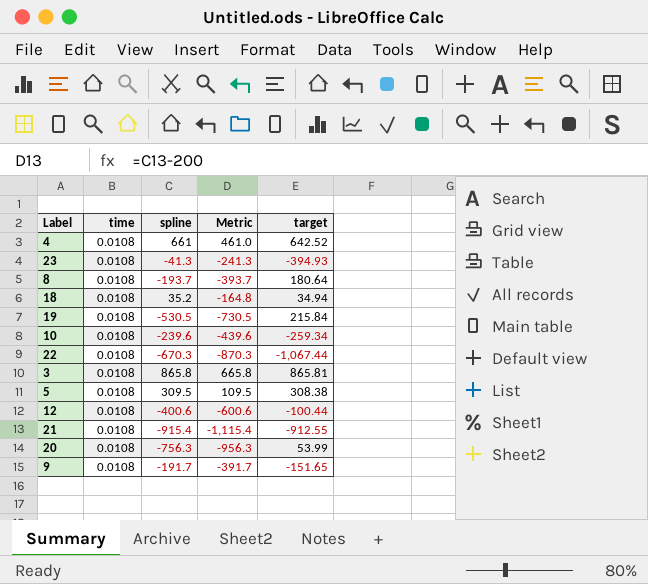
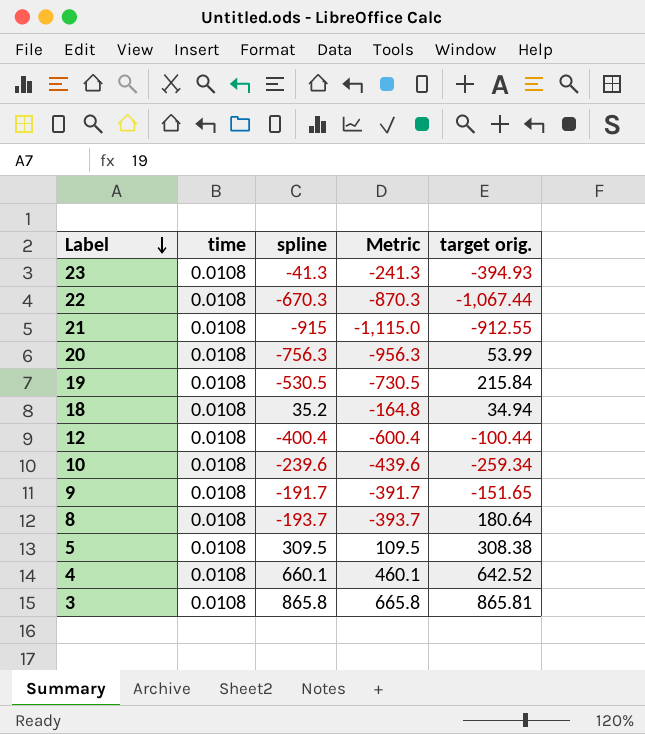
row order: none -> Label descending
column name: target -> target orig.
21 | spline: -915.4 -> -915
21 | Metric: -1,115.4 -> -1,115.0
12 | spline: -400.6 -> -400.4
12 | Metric: -600.6 -> -600.4
4 | spline: 661 -> 660.1
4 | Metric: 461.0 -> 460.1

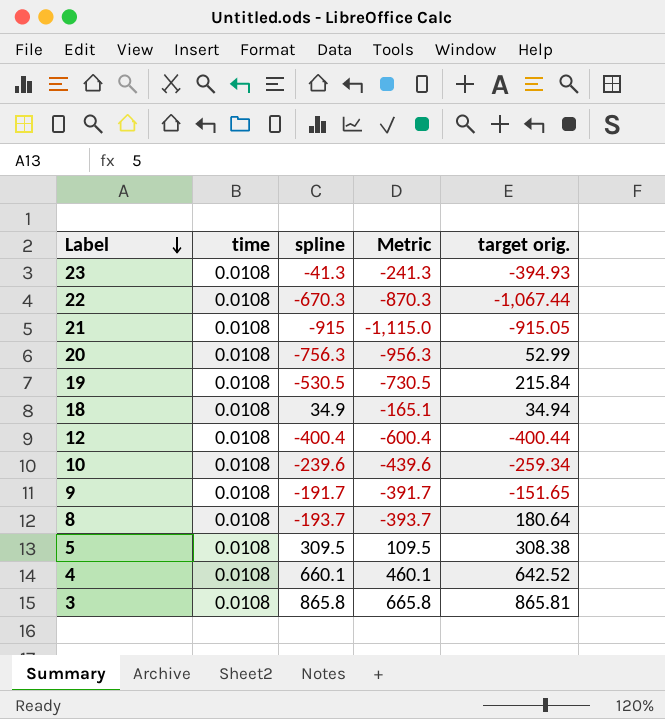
21 | target orig.: -912.55 -> -915.05
20 | target orig.: 53.99 -> 52.99
18 | spline: 35.2 -> 34.9
18 | Metric: -164.8 -> -165.1
12 | target orig.: -100.44 -> -400.44

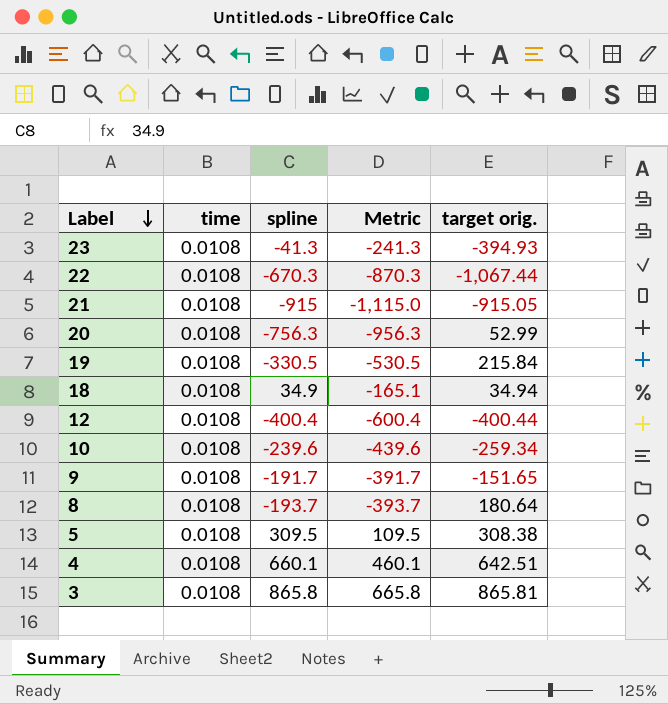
19 | spline: -530.5 -> -330.5
19 | Metric: -730.5 -> -530.5
4 | target orig.: 642.52 -> 642.51

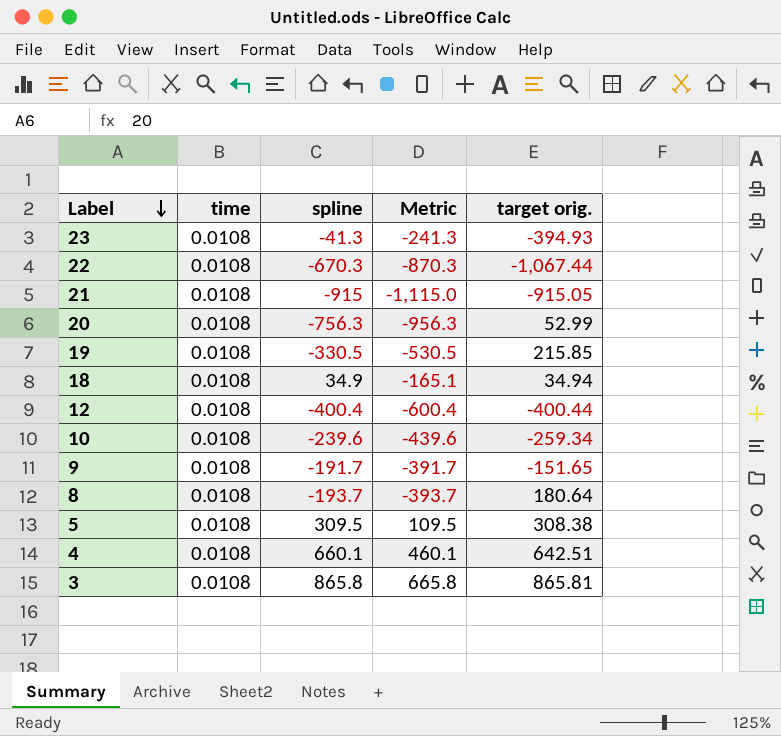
19 | target orig.: 215.84 -> 215.85

